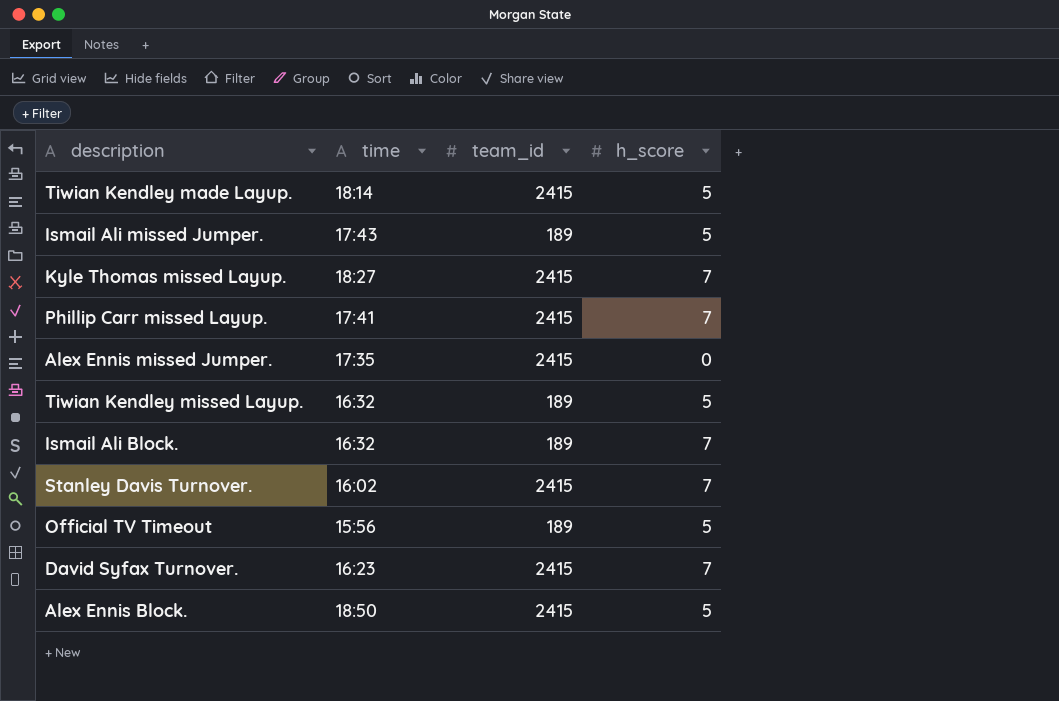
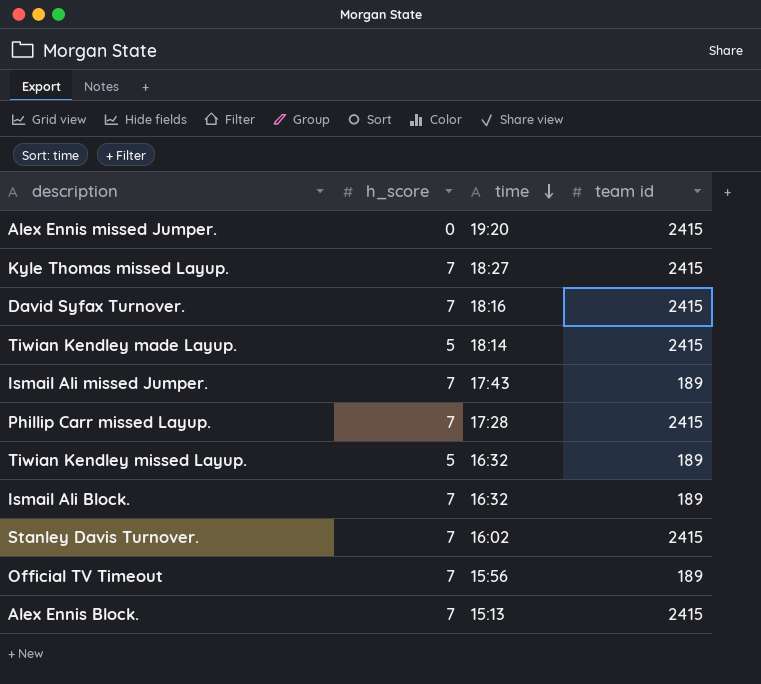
row order: none -> time descending
column h_score | position: 4 -> 2
column name: team_id -> team id
Alex Ennis missed Jumper. | time: 17:35 -> 19:20
David Syfax Turnover. | time: 16:23 -> 18:16
Ismail Ali missed Jumper. | h_score: 5 -> 7
Phillip Carr missed Layup. | time: 17:41 -> 17:28
Official TV Timeout | h_score: 5 -> 7
Alex Ennis Block. | h_score: 5 -> 7
Alex Ennis Block. | time: 18:50 -> 15:13

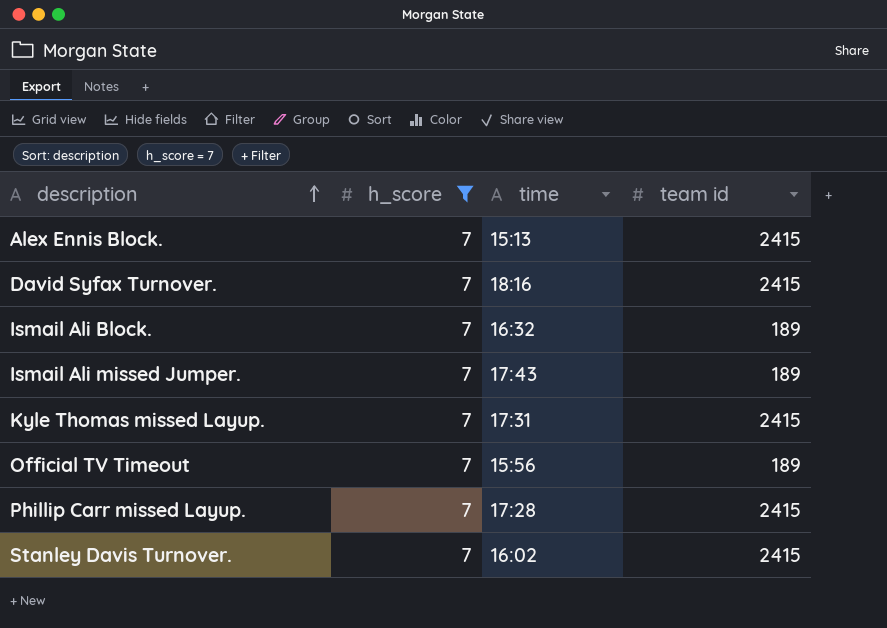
filter: none -> h_score = 7
row order: time descending -> description ascending
Kyle Thomas missed Layup. | time: 18:27 -> 17:31

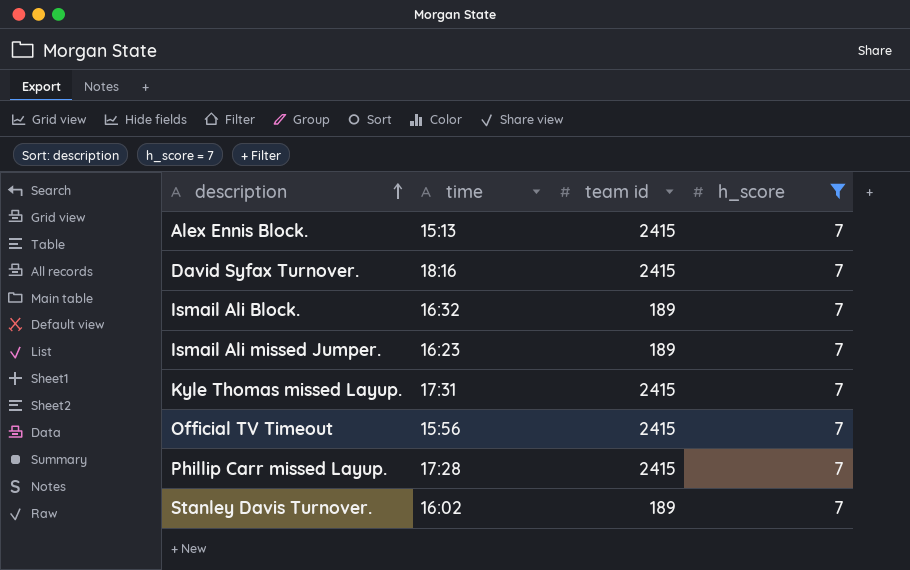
column h_score | position: 2 -> 4
Ismail Ali missed Jumper. | time: 17:43 -> 16:23
Official TV Timeout | team id: 189 -> 2415
Stanley Davis Turnover. | team id: 2415 -> 189

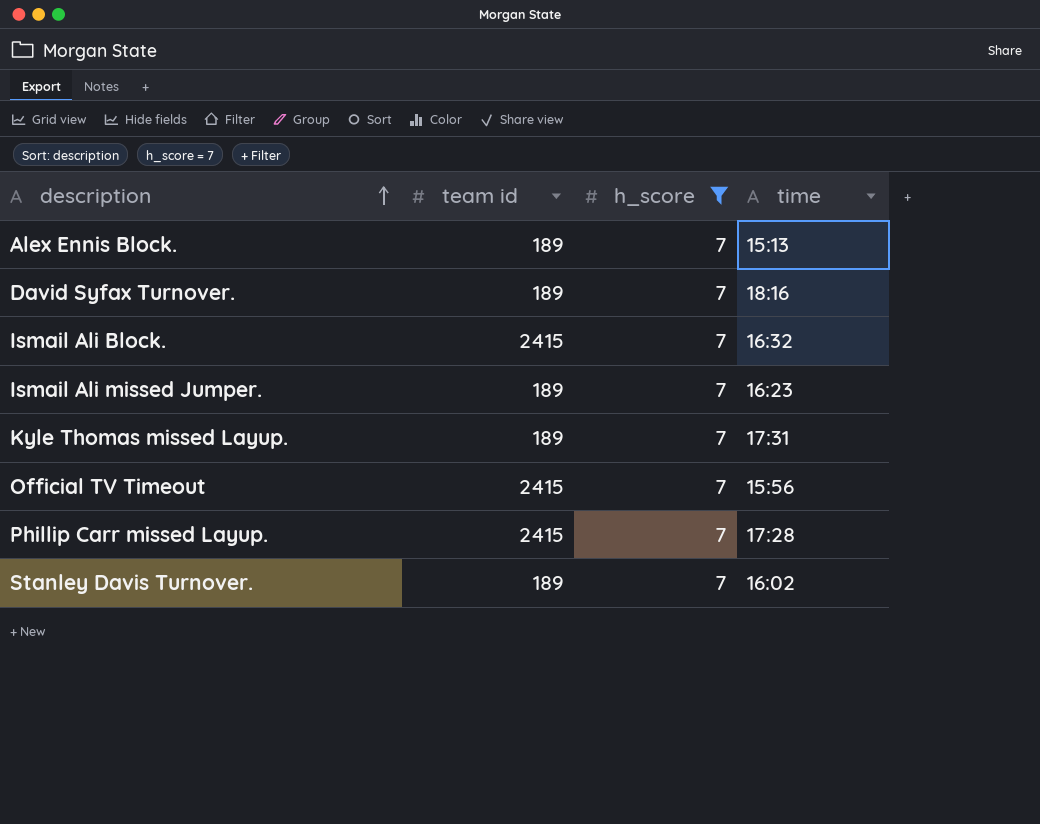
column time | position: 2 -> 4
Alex Ennis Block. | team id: 2415 -> 189
David Syfax Turnover. | team id: 2415 -> 189
Ismail Ali Block. | team id: 189 -> 2415
Kyle Thomas missed Layup. | team id: 2415 -> 189

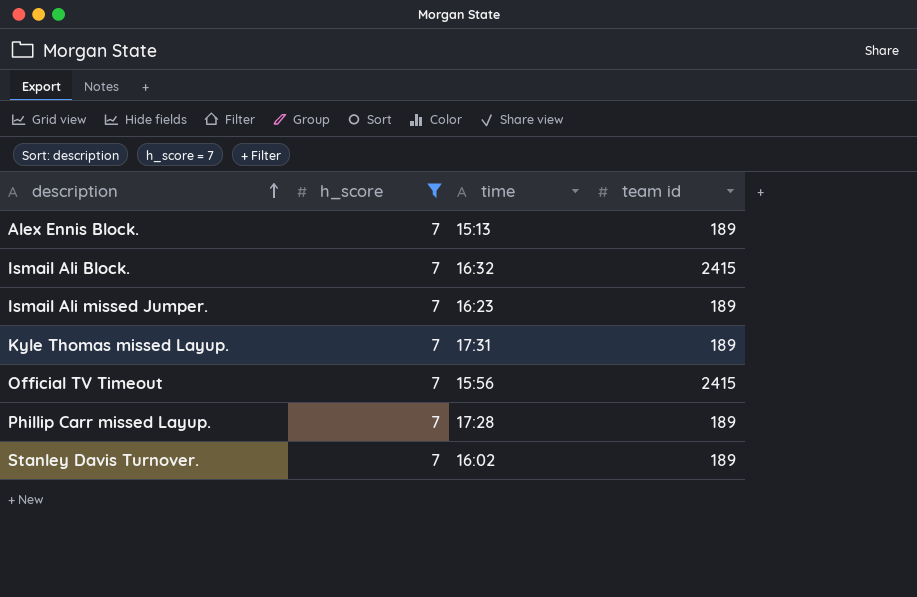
column team id | position: 2 -> 4
row David Syfax Turnover.: 189 | 7 | 18:16 -> none
Phillip Carr missed Layup. | team id: 2415 -> 189

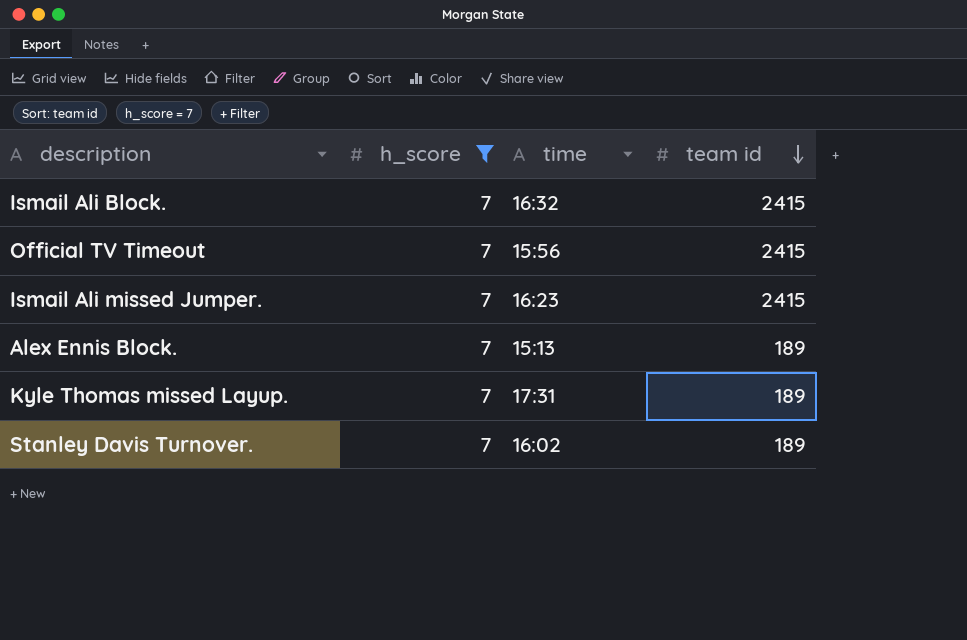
row order: description ascending -> team id descending
row Phillip Carr missed Layup.: 7 | 17:28 | 189 -> none
Ismail Ali missed Jumper. | team id: 189 -> 2415

